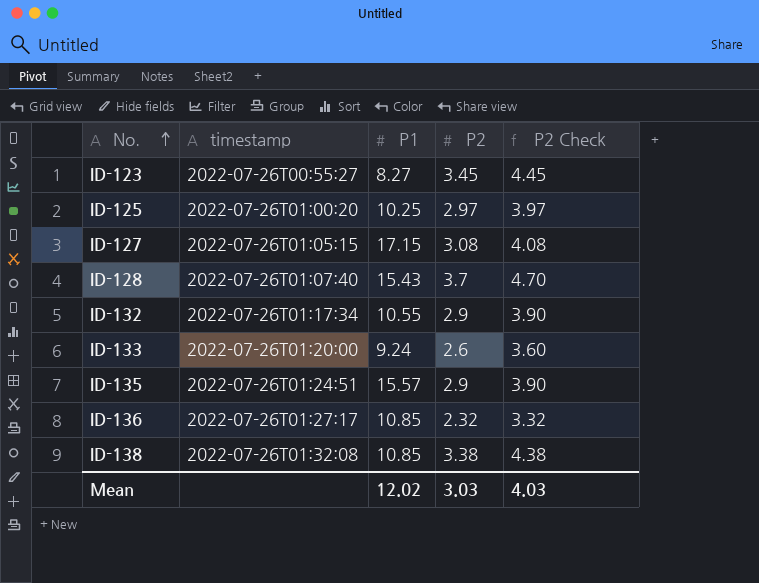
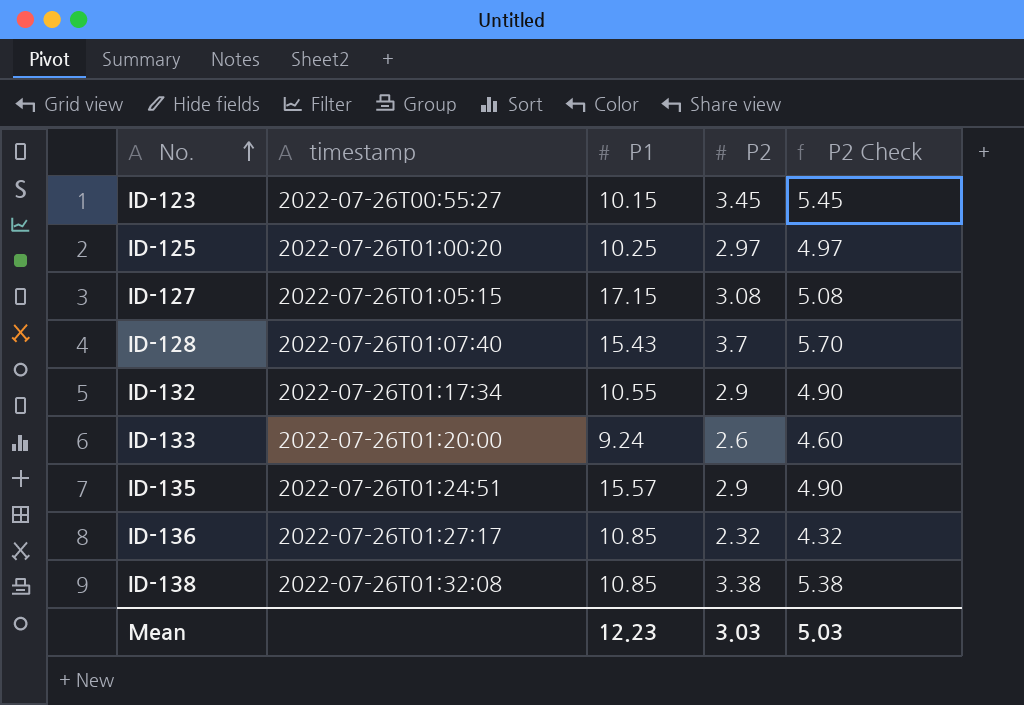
column P2 Check | formula: [P2] + 1 -> [P2] + 2
ID-123 | P1: 8.27 -> 10.15
Mean | P1: 12.02 -> 12.23
Mean | P2 Check: 4.03 -> 5.03

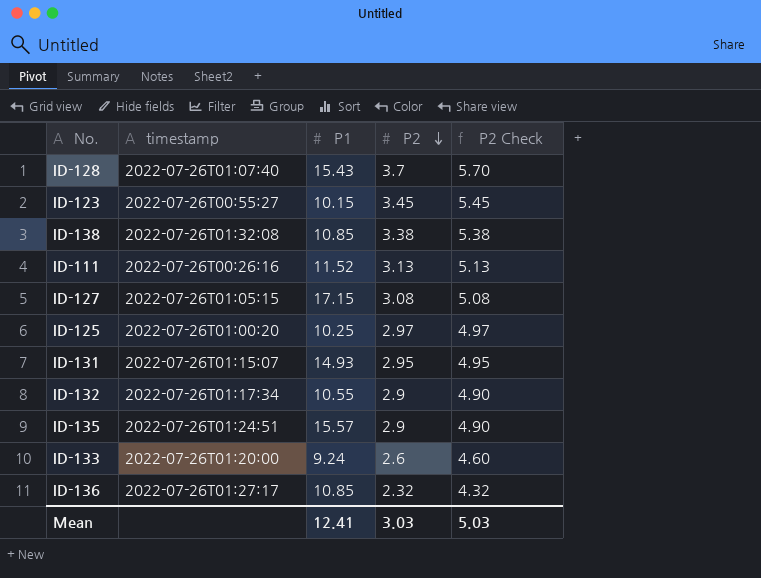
row order: No. ascending -> P2 descending
row ID-111: none -> 2022-07-26T00:26:16 | 11.52 | 3.13 | 5.13
row ID-131: none -> 2022-07-26T01:15:07 | 14.93 | 2.95 | 4.95
Mean | P1: 12.23 -> 12.41

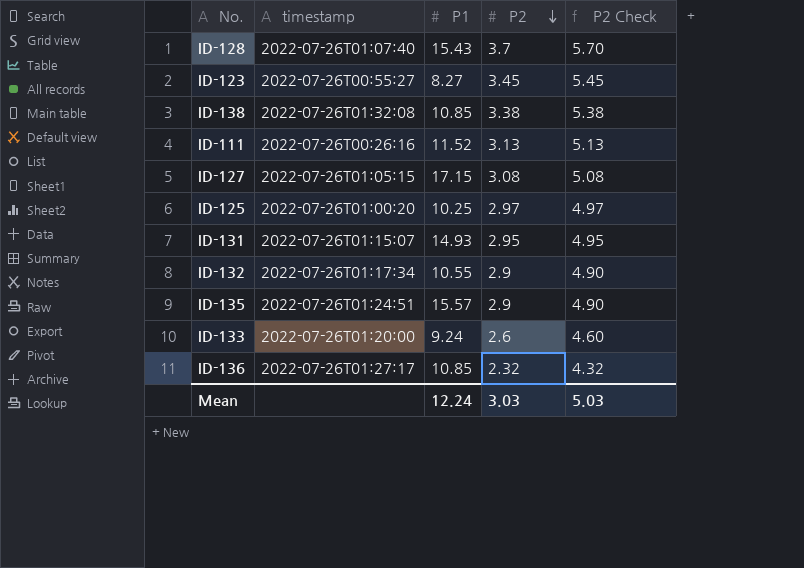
ID-123 | P1: 10.15 -> 8.27
Mean | P1: 12.41 -> 12.24

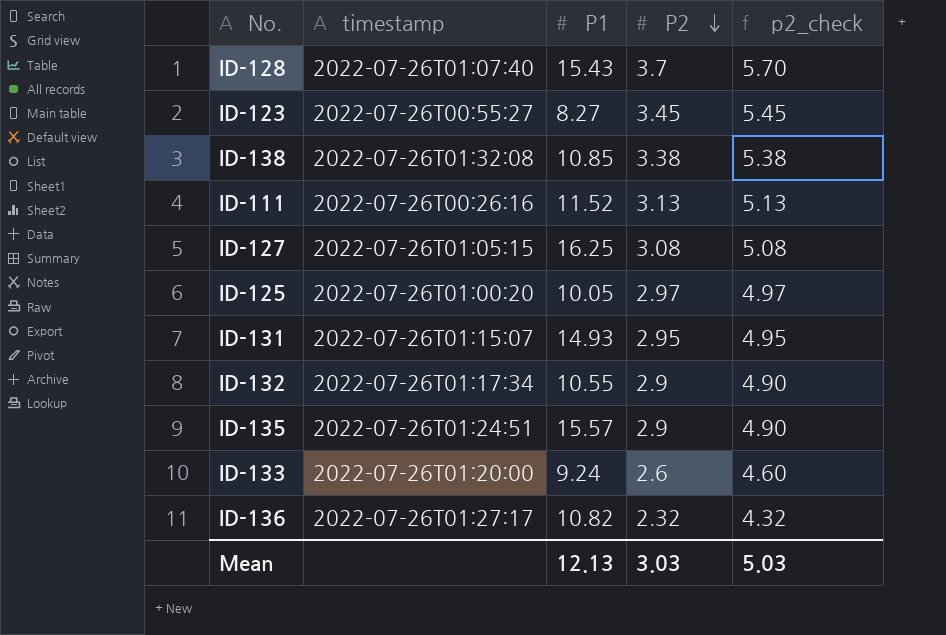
column name: P2 Check -> p2_check
ID-127 | P1: 17.15 -> 16.25
ID-125 | P1: 10.25 -> 10.05
ID-136 | P1: 10.85 -> 10.82
Mean | P1: 12.24 -> 12.13

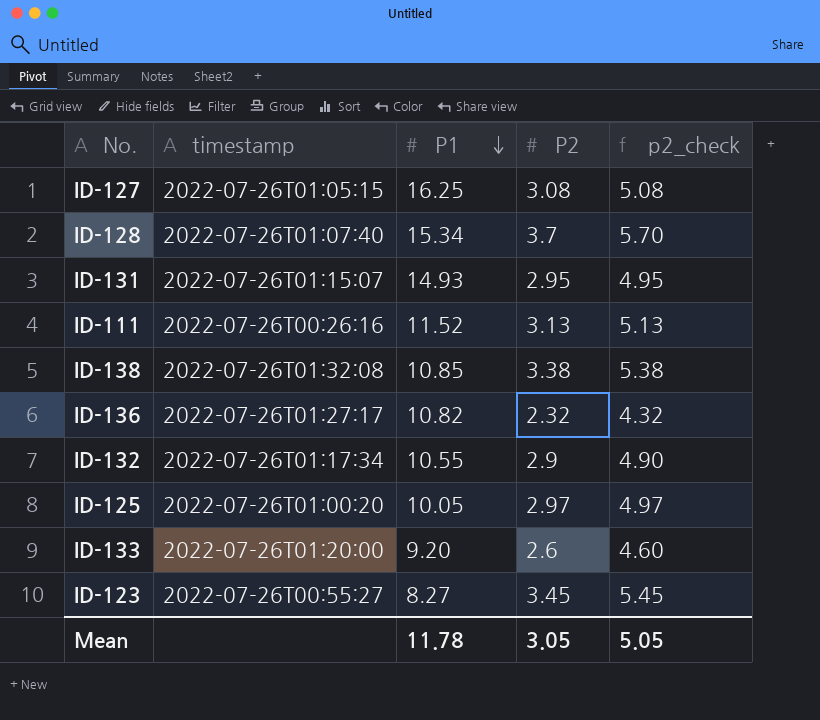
row order: P2 descending -> P1 descending
row ID-135: 2022-07-26T01:24:51 | 15.57 | 2.9 | 4.90 -> none
ID-128 | P1: 15.43 -> 15.34
ID-133 | P1: 9.24 -> 9.20
Mean | P1: 12.13 -> 11.78
Mean | P2: 3.03 -> 3.05
Mean | p2_check: 5.03 -> 5.05

